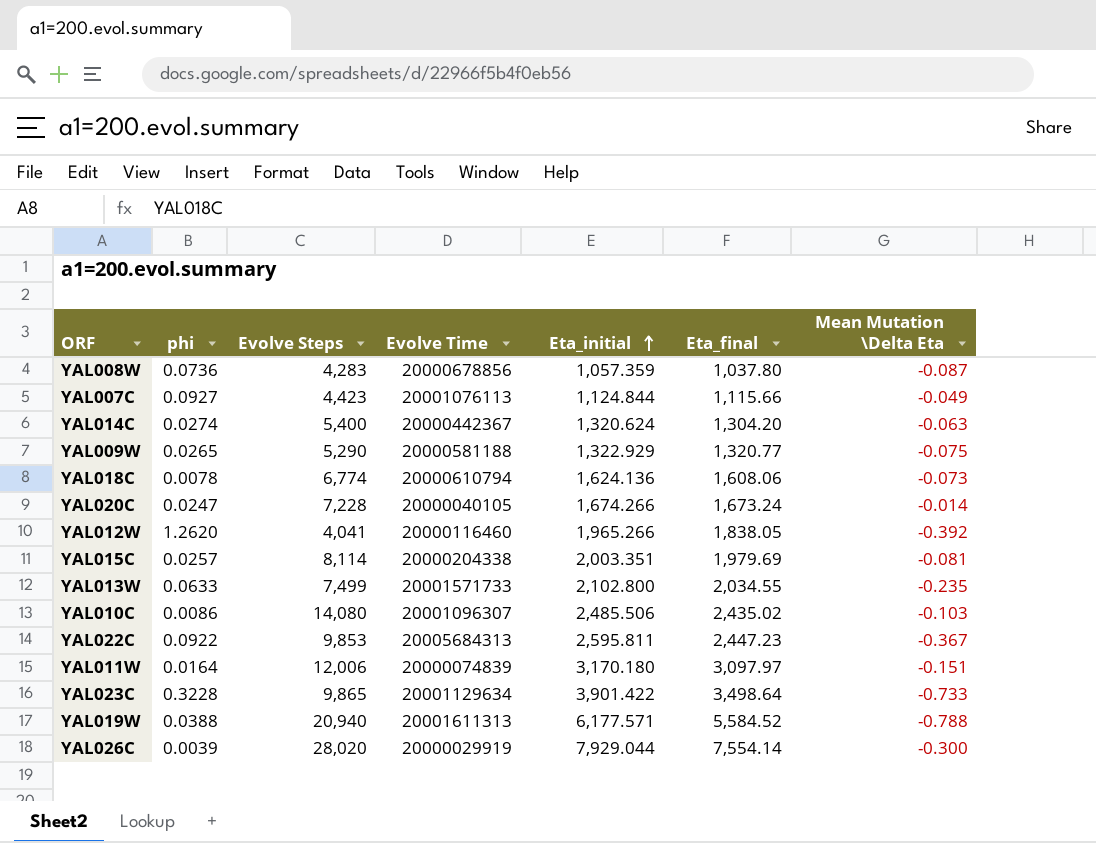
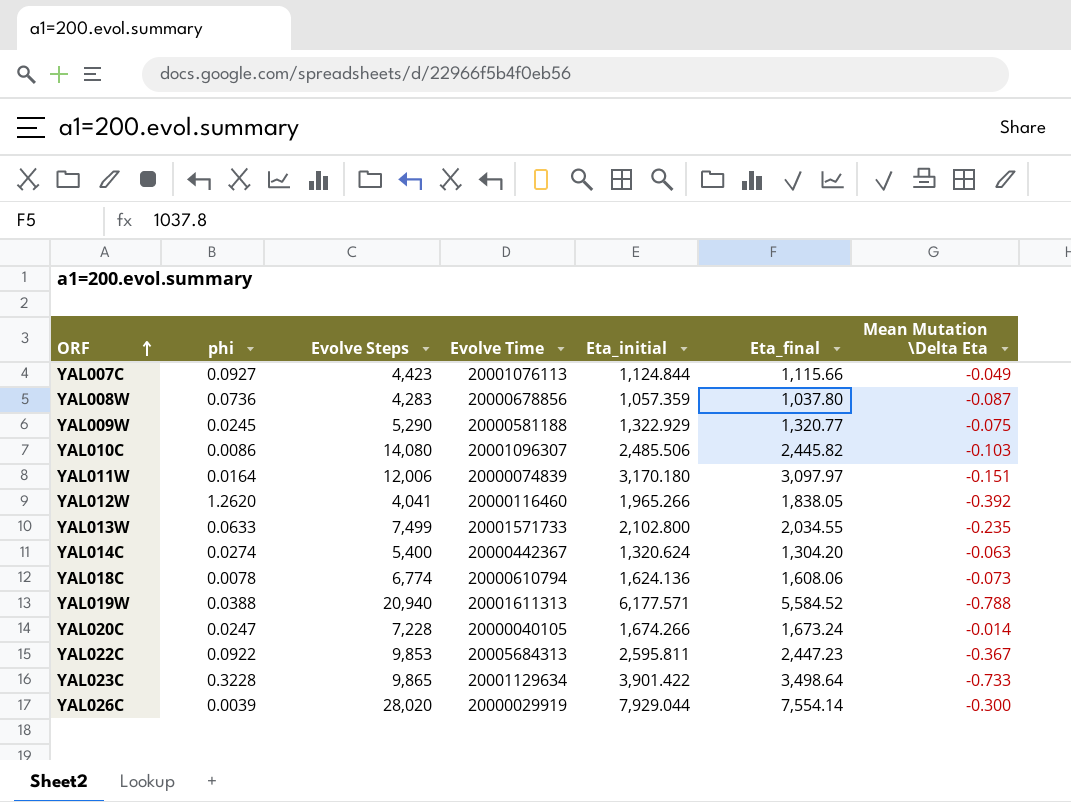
row order: Eta_initial ascending -> ORF ascending
row YAL015C: 0.0257 | 8,114 | 20000204338 | 2,003.351 | 1,979.69 | -0.081 -> none
YAL009W | phi: 0.0265 -> 0.0245
YAL010C | Eta_final: 2,435.02 -> 2,445.82

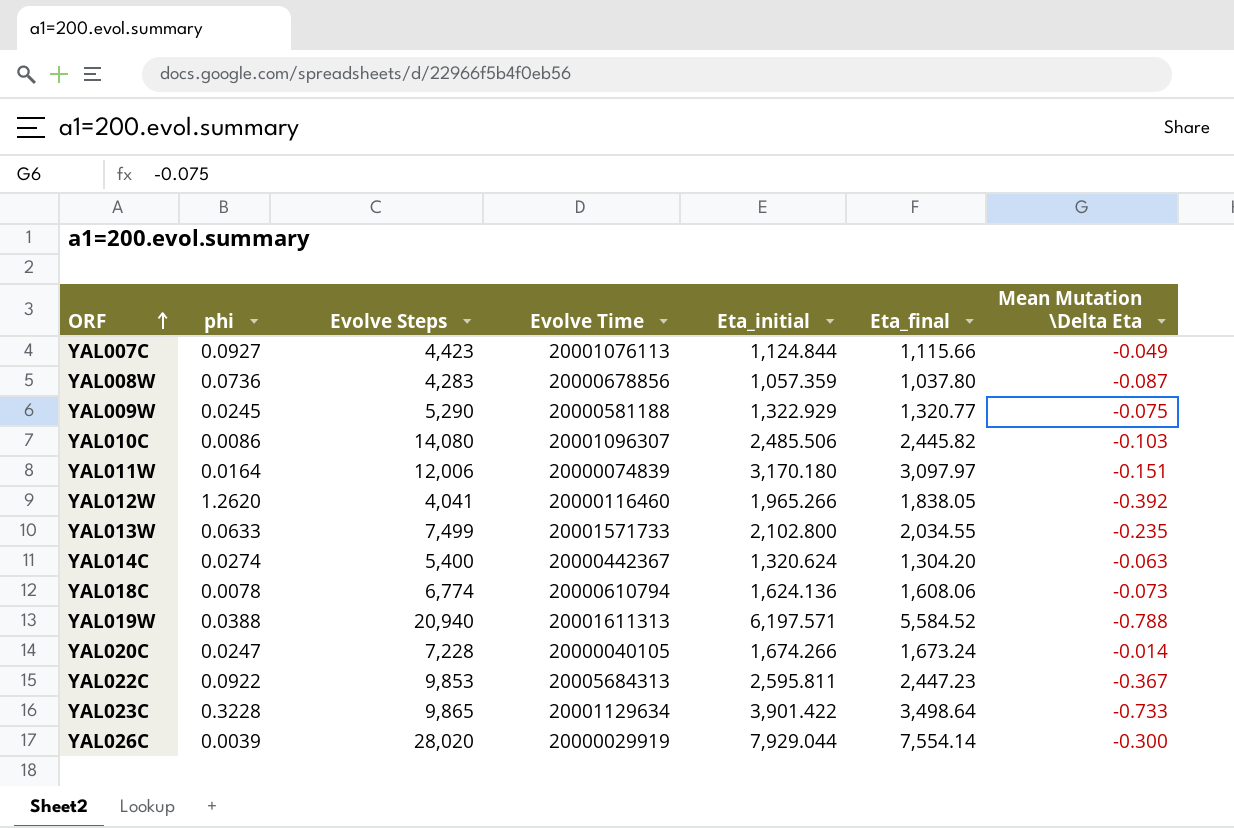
YAL019W | Eta_initial: 6,177.571 -> 6,197.571

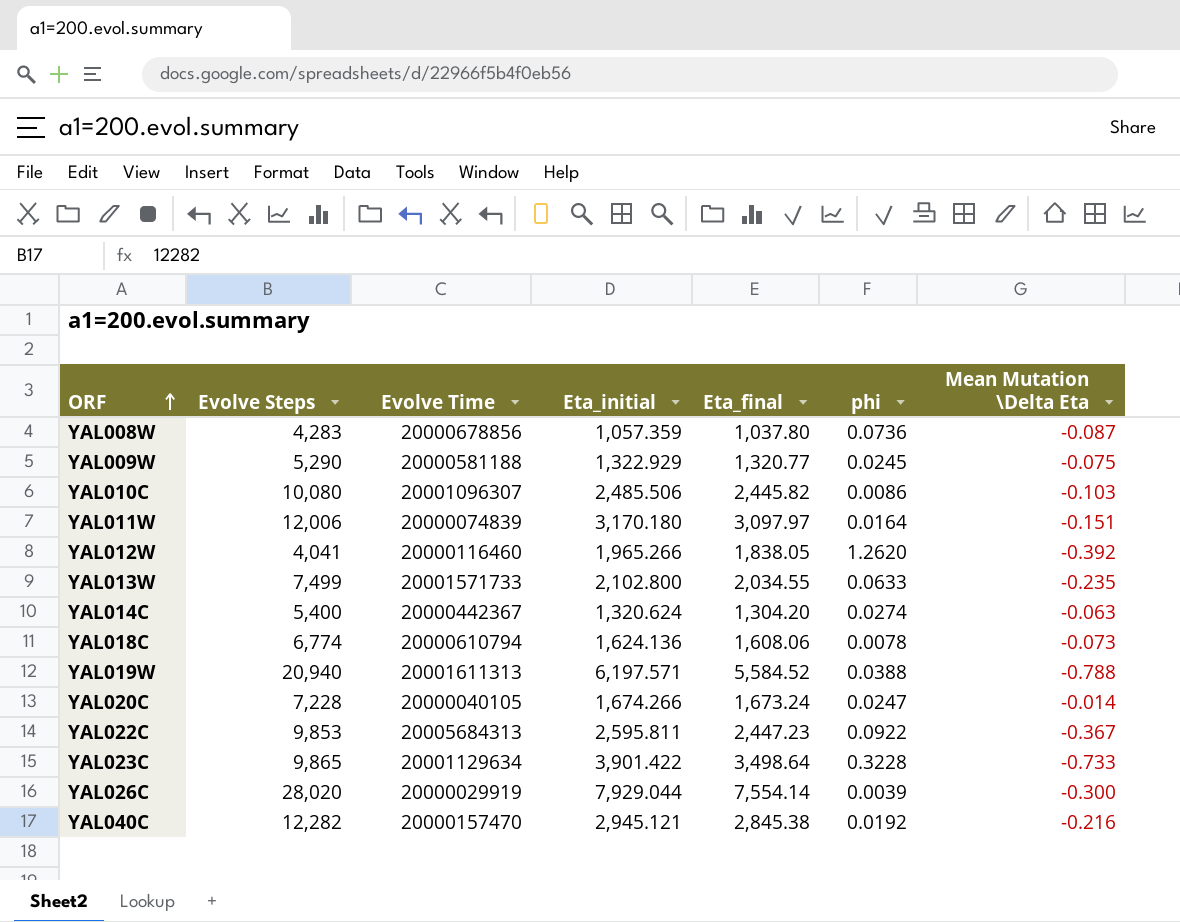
column phi | position: 2 -> 6
row YAL007C: 0.0927 | 4,423 | 20001076113 | 1,124.844 | 1,115.66 | -0.049 -> none
YAL010C | Evolve Steps: 14,080 -> 10,080
row YAL040C: none -> 12,282 | 20000157470 | 2,945.121 | 2,845.38 | 0.0192 | -0.216

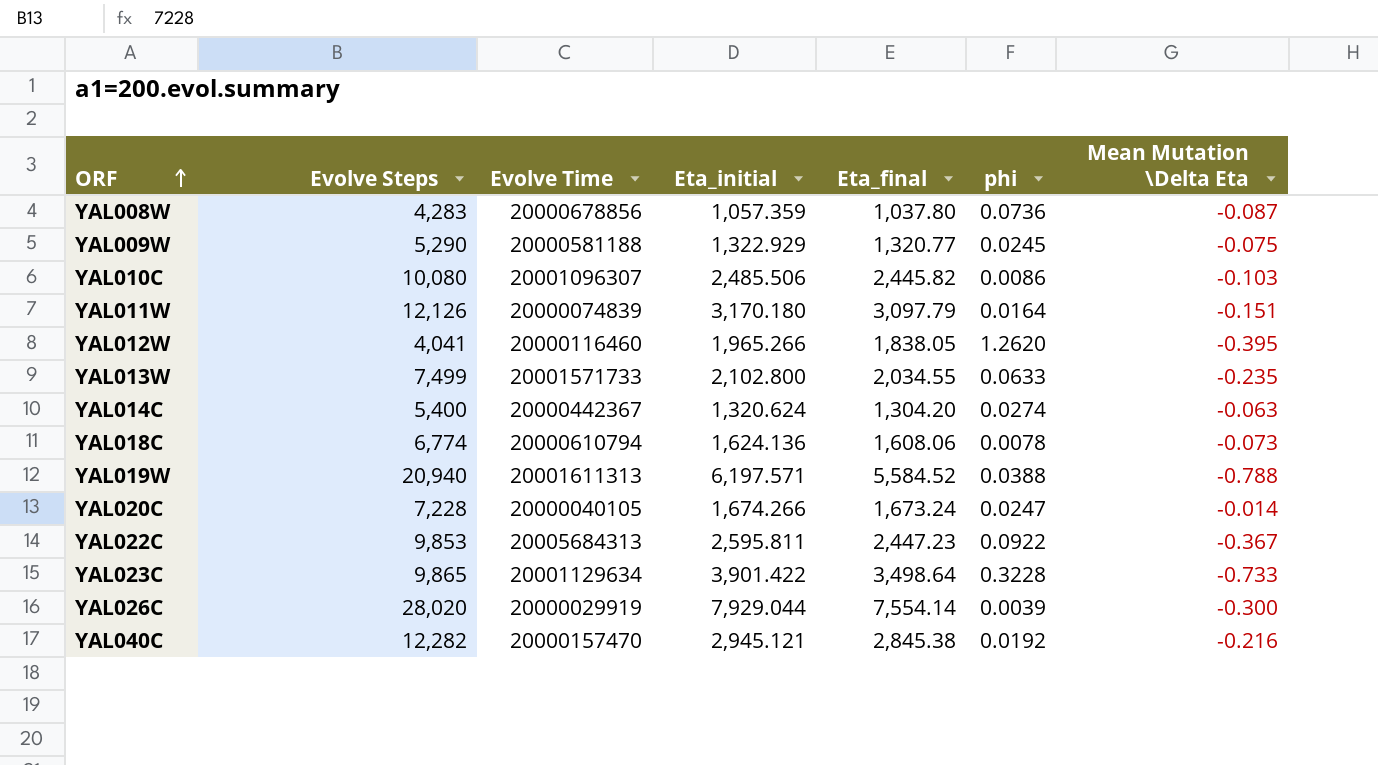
YAL011W | Evolve Steps: 12,006 -> 12,126
YAL011W | Eta_final: 3,097.97 -> 3,097.79
YAL012W | Mean Mutation \Delta Eta: -0.392 -> -0.395

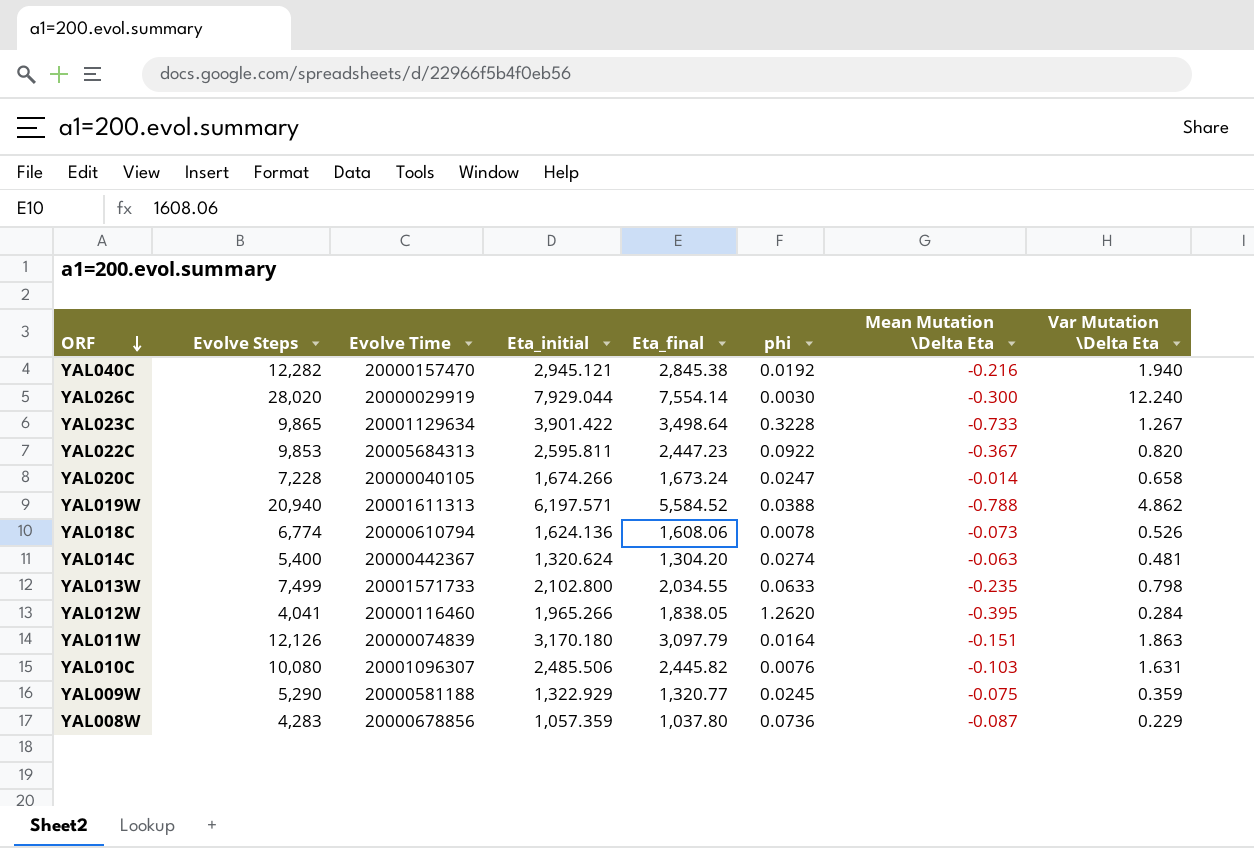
row order: ORF ascending -> ORF descending
column Var Mutation \Delta Eta | position: none -> 8
YAL026C | phi: 0.0039 -> 0.0030
YAL010C | phi: 0.0086 -> 0.0076

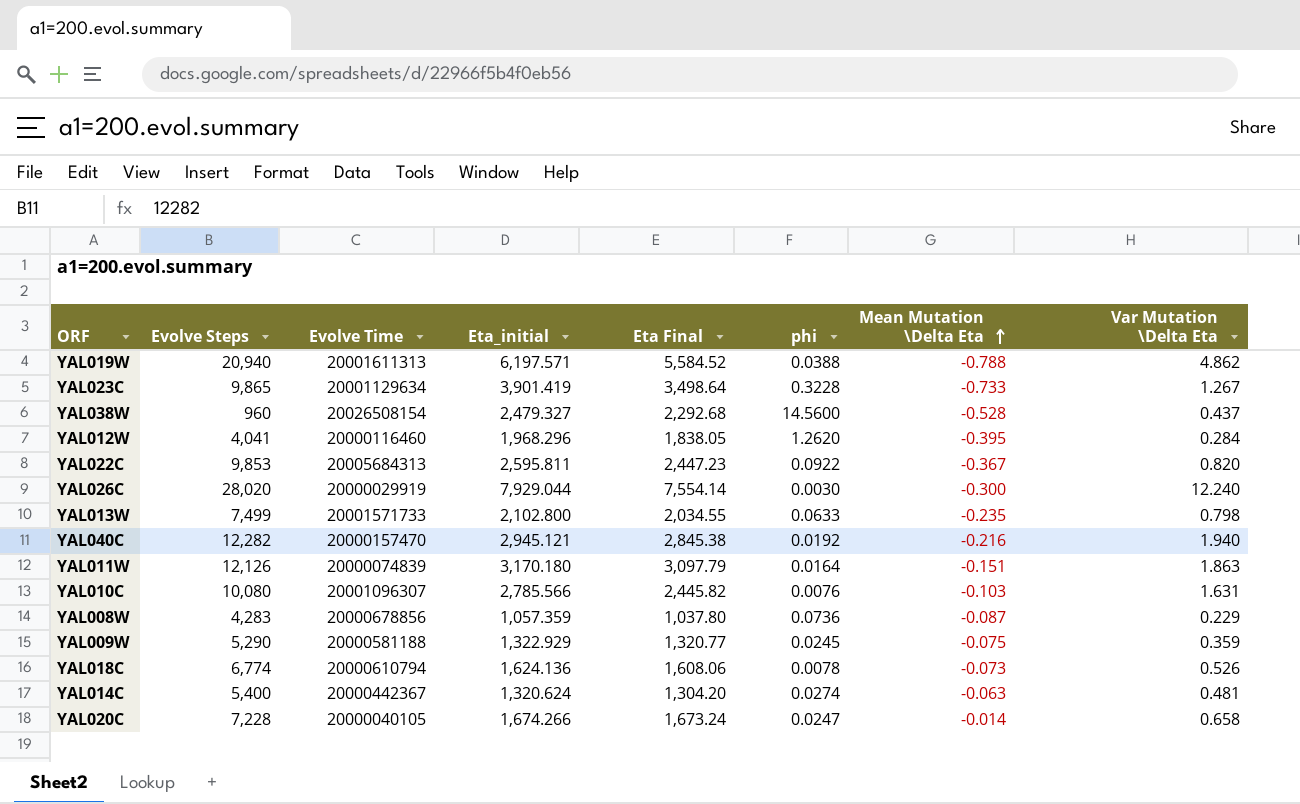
row order: ORF descending -> Mean Mutation \Delta Eta ascending
column name: Eta_final -> Eta Final
YAL023C | Eta_initial: 3,901.422 -> 3,901.419
row YAL038W: none -> 960 | 20026508154 | 2,479.327 | 2,292.68 | 14.5600 | -0.528 | 0.437
YAL012W | Eta_initial: 1,965.266 -> 1,968.296
YAL010C | Eta_initial: 2,485.506 -> 2,785.566

